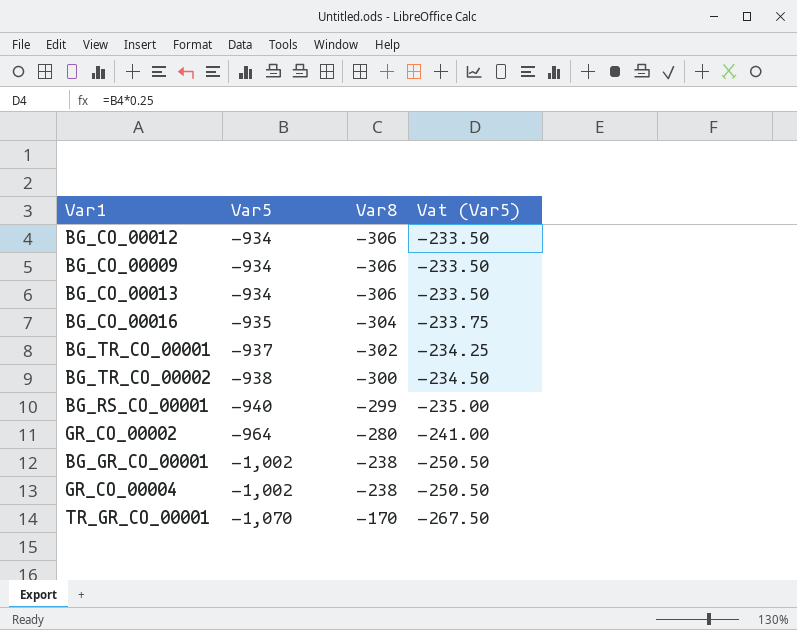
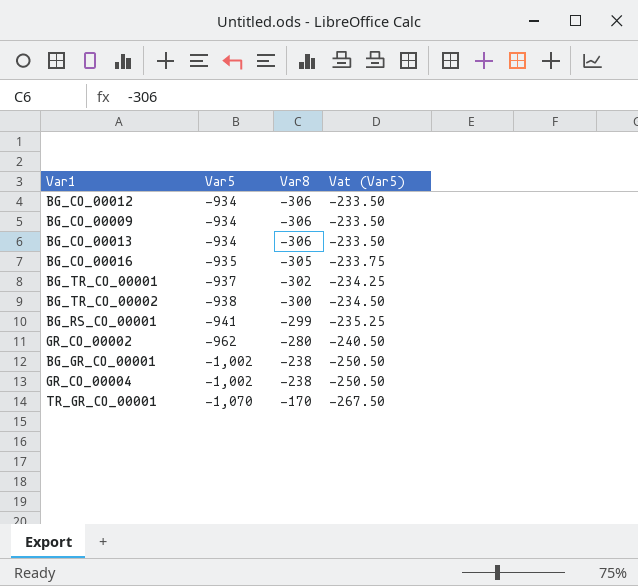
BG_CO_00016 | Var8: -304 -> -305
BG_RS_CO_00001 | Var5: -940 -> -941
BG_RS_CO_00001 | Vat (Var5): -235.00 -> -235.25
GR_CO_00002 | Var5: -964 -> -962
GR_CO_00002 | Vat (Var5): -241.00 -> -240.50

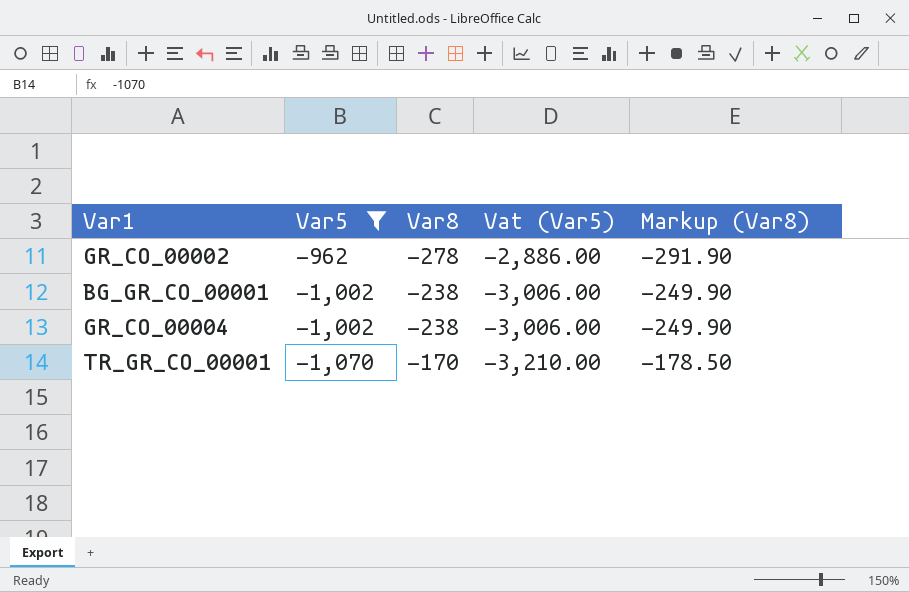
filter: none -> Var5 <= -962
column Vat (Var5) | formula: [Var5] * 0.25 -> [Var5] * 3
column Markup (Var8) | formula: none -> [Var8] * 1.05
GR_CO_00002 | Var8: -280 -> -278

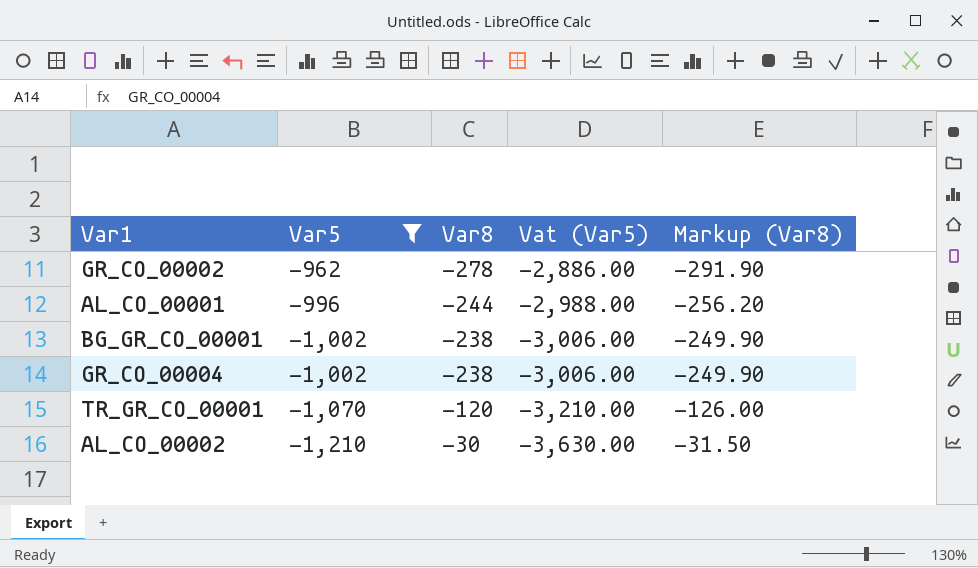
row AL_CO_00001: none -> -996 | -244 | -2,988.00 | -256.20
TR_GR_CO_00001 | Var8: -170 -> -120
TR_GR_CO_00001 | Markup (Var8): -178.50 -> -126.00
row AL_CO_00002: none -> -1,210 | -30 | -3,630.00 | -31.50

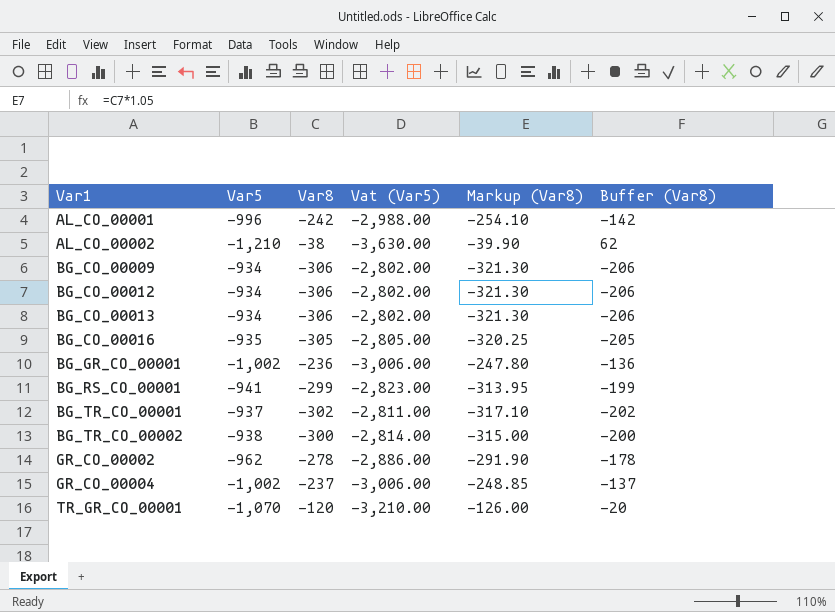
filter: Var5 <= -962 -> none
row order: Var5 descending -> Var1 ascending
column Buffer (Var8) | formula: none -> [Var8] + 100
AL_CO_00001 | Var8: -244 -> -242
AL_CO_00001 | Markup (Var8): -256.20 -> -254.10
AL_CO_00002 | Var8: -30 -> -38
AL_CO_00002 | Markup (Var8): -31.50 -> -39.90
BG_GR_CO_00001 | Var8: -238 -> -236
BG_GR_CO_00001 | Markup (Var8): -249.90 -> -247.80
GR_CO_00004 | Var8: -238 -> -237
GR_CO_00004 | Markup (Var8): -249.90 -> -248.85

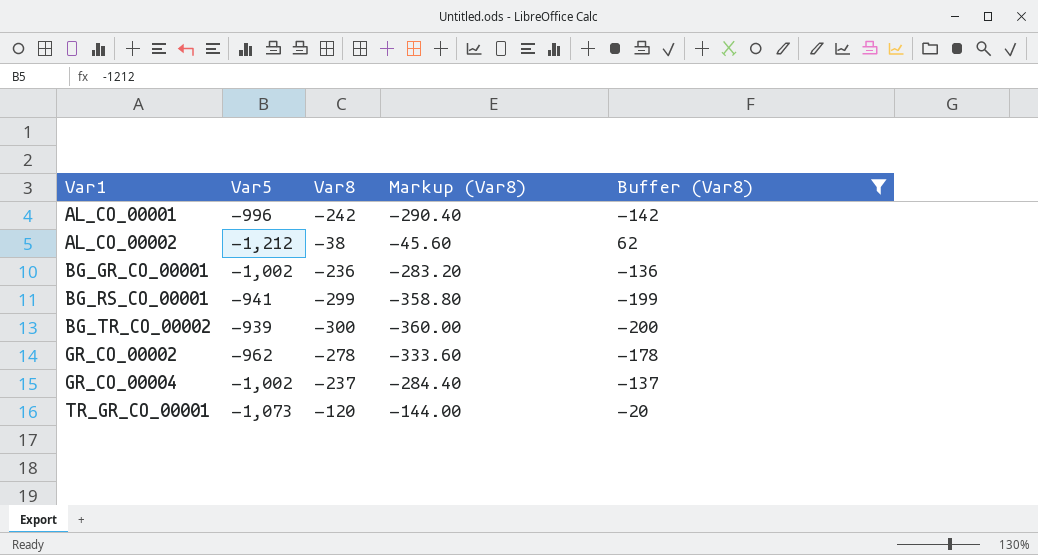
filter: none -> Buffer (Var8) >= -200
column Vat (Var5) | formula: [Var5] * 3 -> none
column Markup (Var8) | formula: [Var8] * 1.05 -> [Var8] * 1.2
AL_CO_00002 | Var5: -1,210 -> -1,212
BG_TR_CO_00002 | Var5: -938 -> -939
TR_GR_CO_00001 | Var5: -1,070 -> -1,073

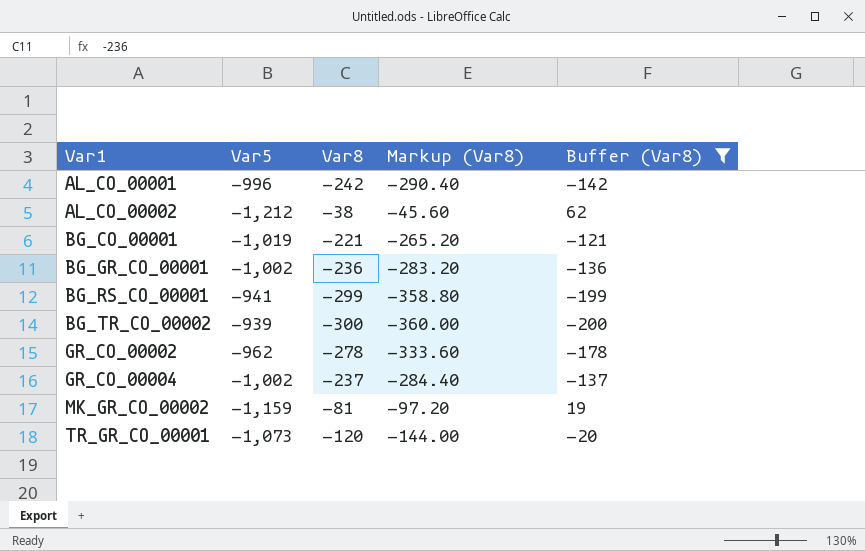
row BG_CO_00001: none -> -1,019 | -221 | -265.20 | -121
row MK_GR_CO_00002: none -> -1,159 | -81 | -97.20 | 19

